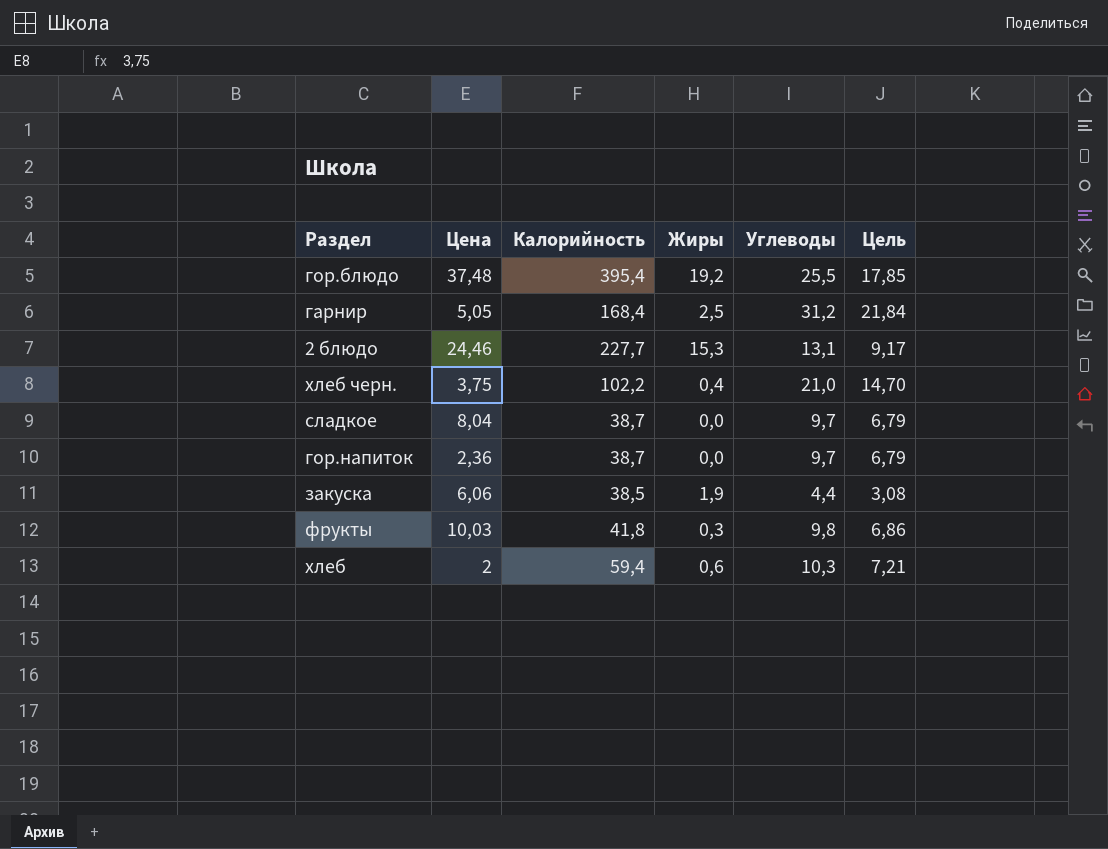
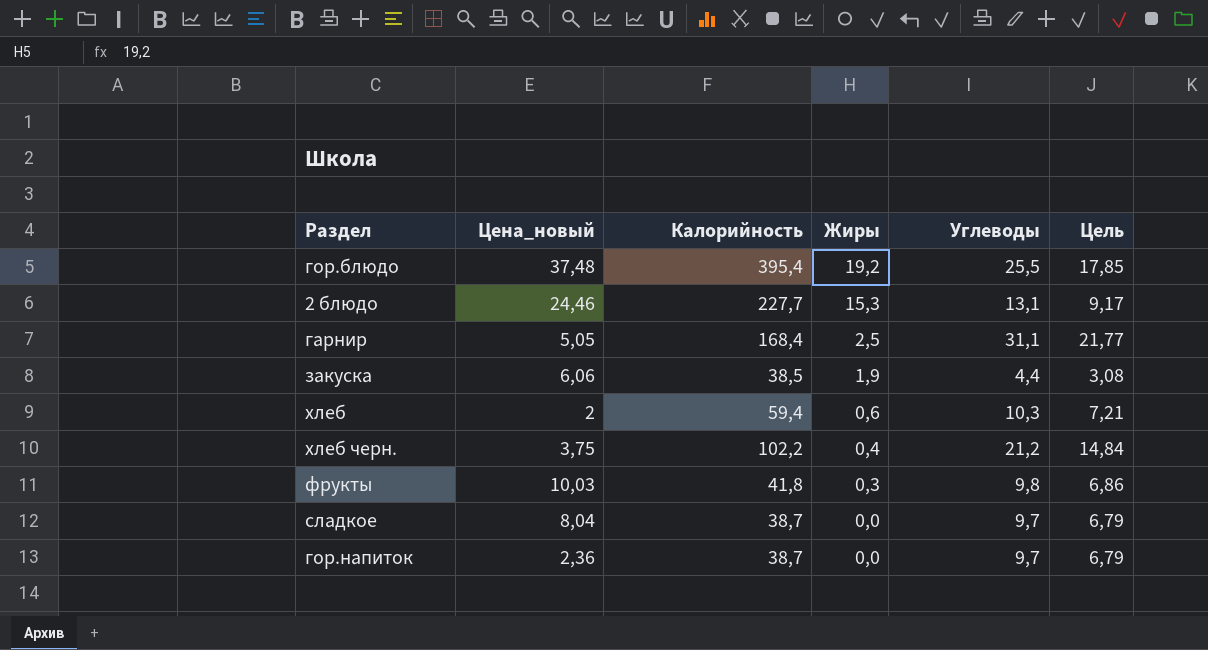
row order: none -> Жиры descending
column name: Цена -> Цена_новый
гарнир | Углеводы: 31,2 -> 31,1
гарнир | Цель: 21,84 -> 21,77
хлеб черн. | Углеводы: 21,0 -> 21,2
хлеб черн. | Цель: 14,70 -> 14,84

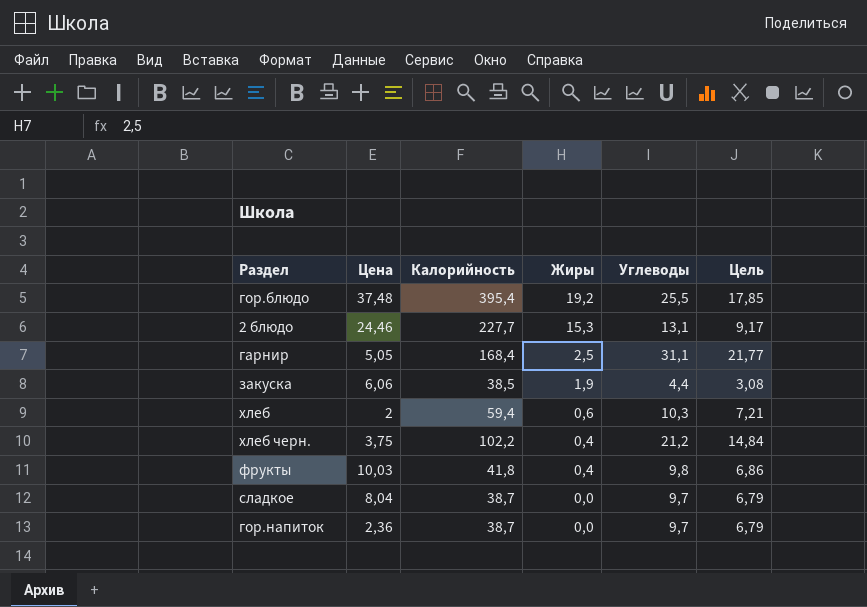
column name: Цена_новый -> Цена
фрукты | Жиры: 0,3 -> 0,4

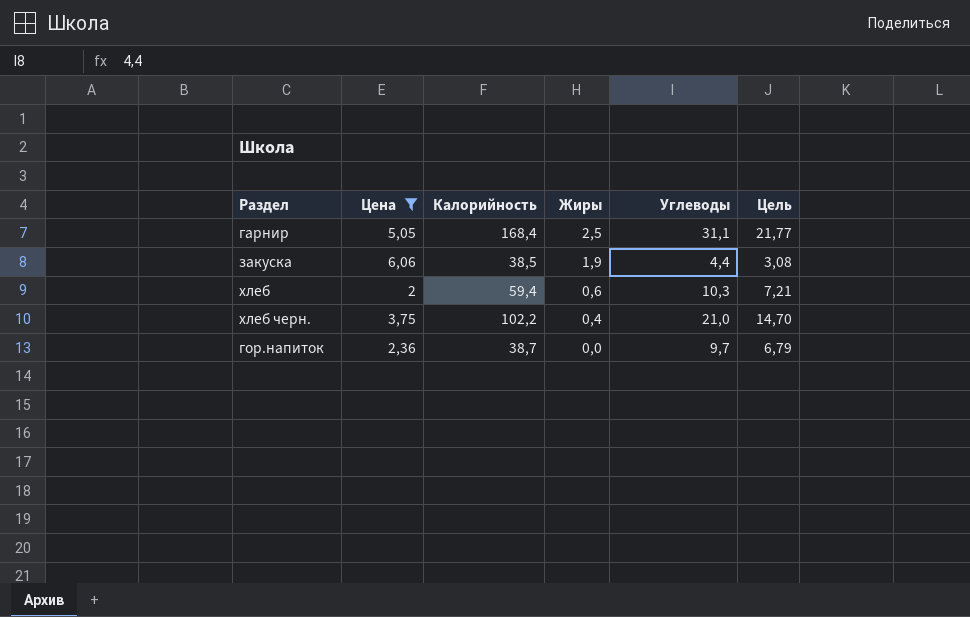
filter: none -> Цена <= 6,06
хлеб черн. | Углеводы: 21,2 -> 21,0
хлеб черн. | Цель: 14,84 -> 14,70

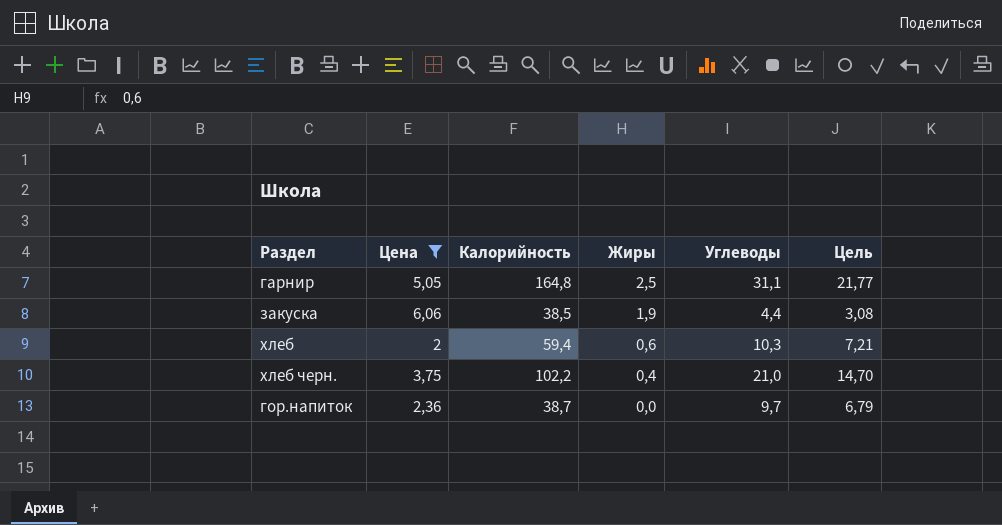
гарнир | Калорийность: 168,4 -> 164,8

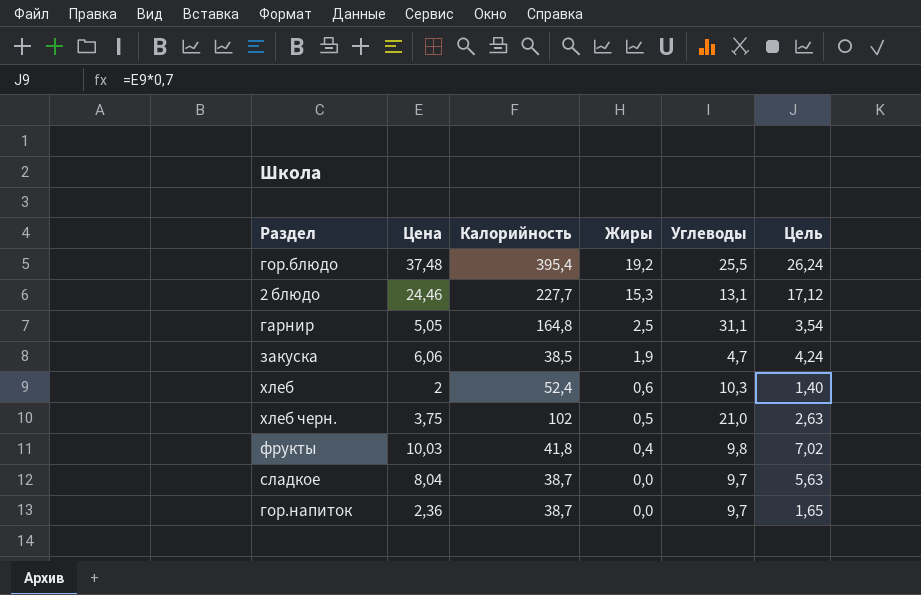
filter: Цена <= 6,06 -> none
column Цель | formula: [Углеводы] * 0,7 -> [Цена] * 0,7
закуска | Углеводы: 4,4 -> 4,7
хлеб | Калорийность: 59,4 -> 52,4
хлеб черн. | Калорийность: 102,2 -> 102
хлеб черн. | Жиры: 0,4 -> 0,5

